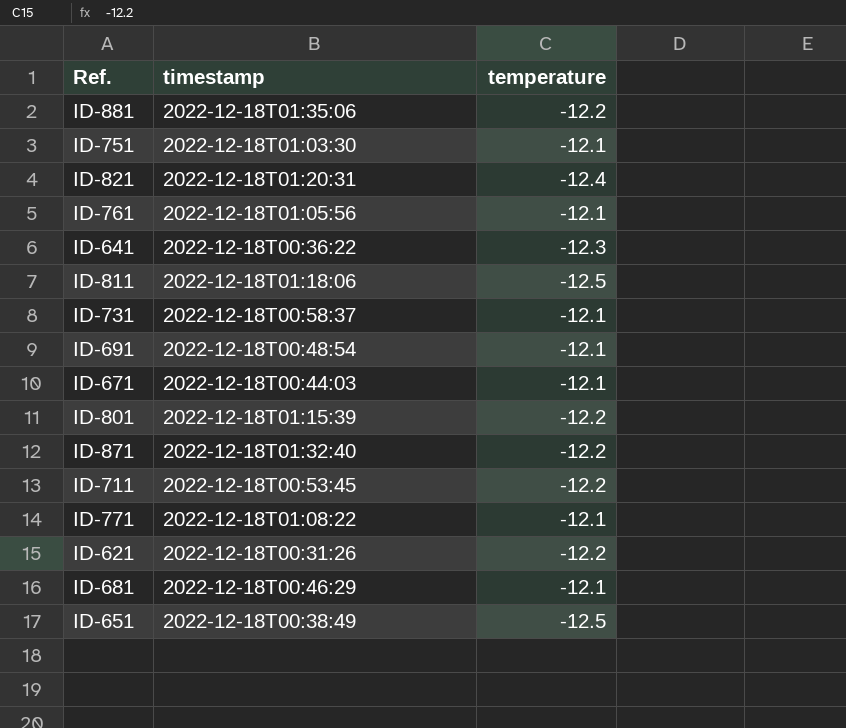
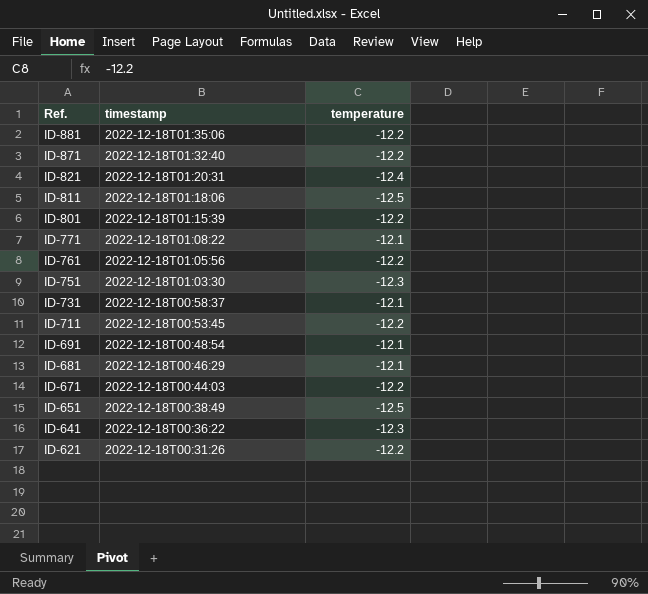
row order: none -> Ref. descending
ID-761 | temperature: -12.1 -> -12.2
ID-751 | temperature: -12.1 -> -12.3
ID-671 | temperature: -12.1 -> -12.2

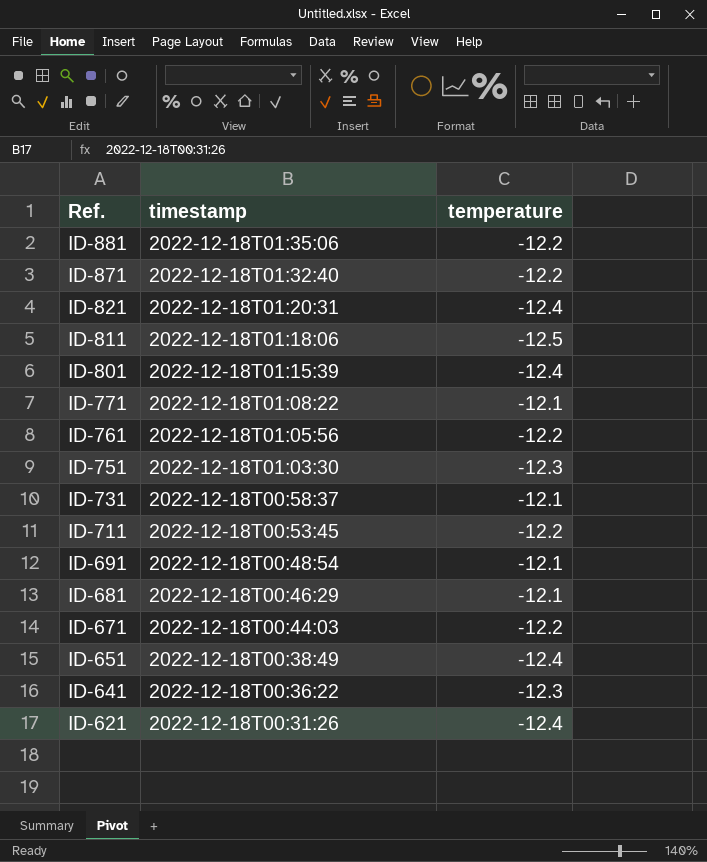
ID-801 | temperature: -12.2 -> -12.4
ID-651 | temperature: -12.5 -> -12.4
ID-621 | temperature: -12.2 -> -12.4

